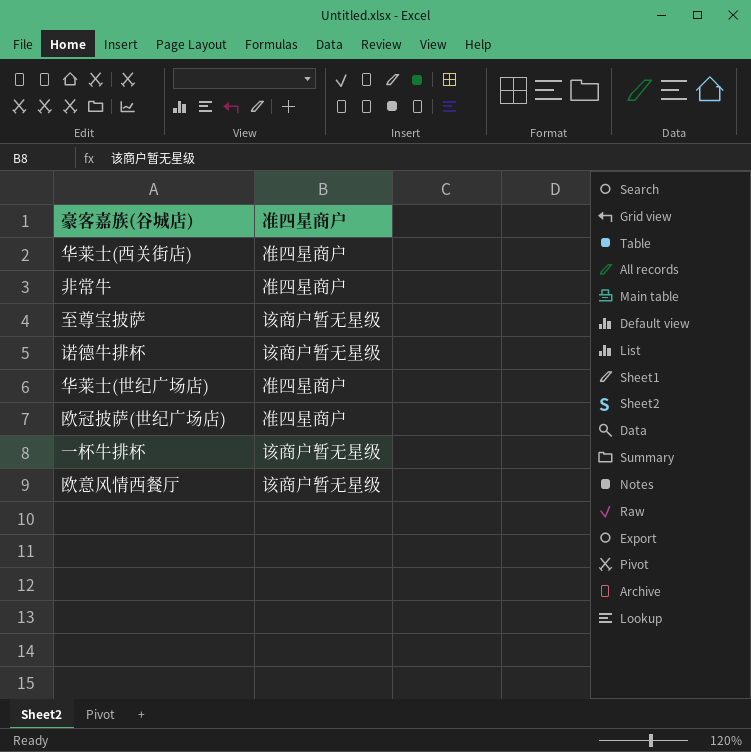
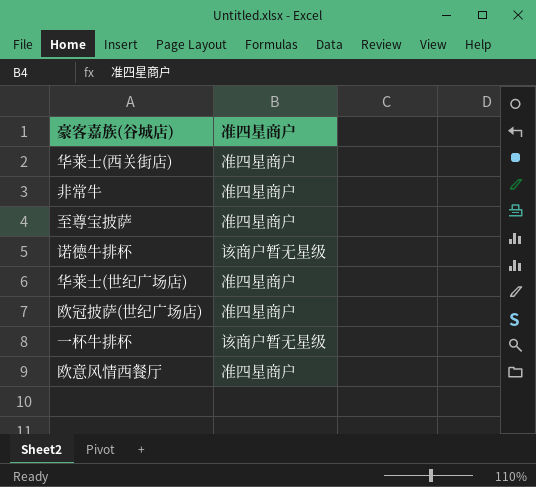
至尊宝披萨 | 准四星商户: 该商户暂无星级 -> 准四星商户
欧意风情西餐厅 | 准四星商户: 该商户暂无星级 -> 准四星商户

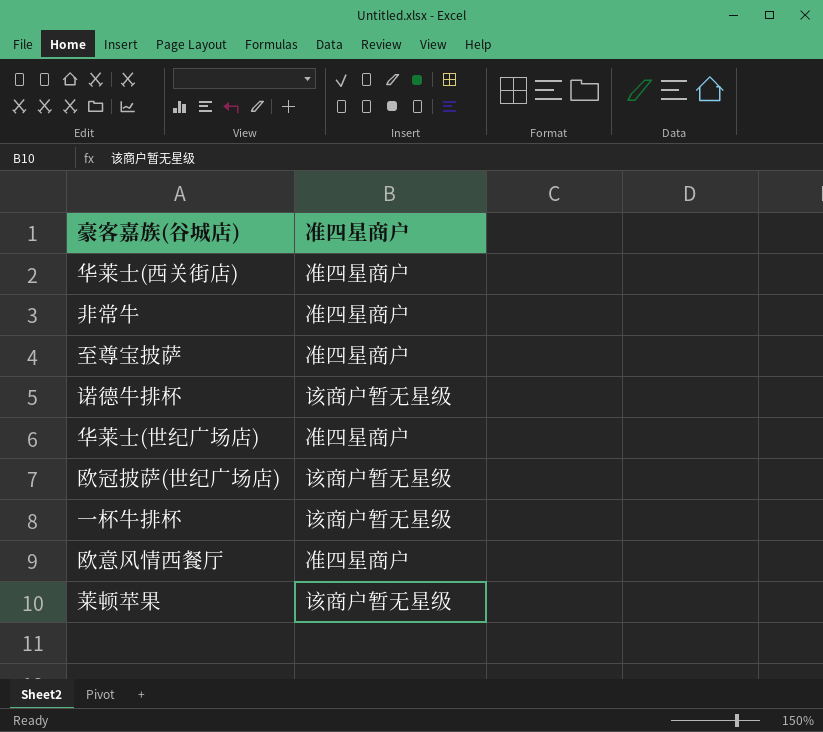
欧冠披萨(世纪广场店) | 准四星商户: 准四星商户 -> 该商户暂无星级
row 莱顿苹果: none -> 该商户暂无星级

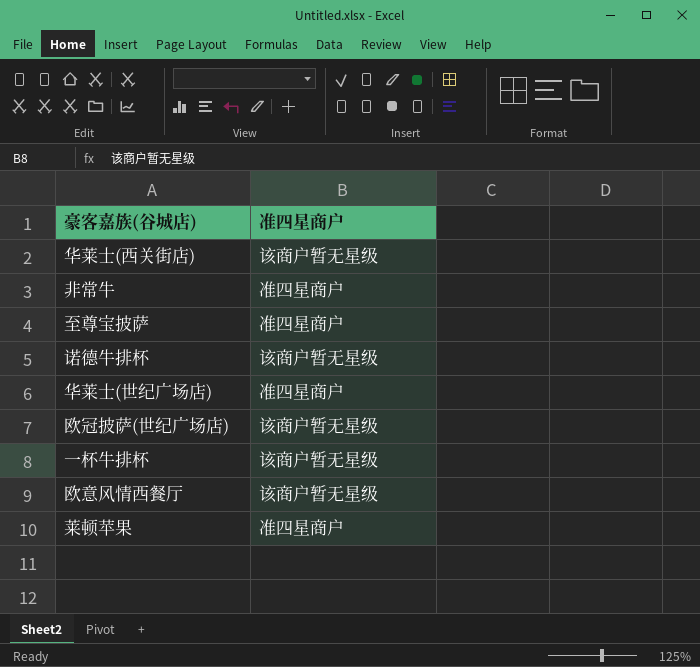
华莱士(西关街店) | 准四星商户: 准四星商户 -> 该商户暂无星级
欧意风情西餐厅 | 准四星商户: 准四星商户 -> 该商户暂无星级
莱顿苹果 | 准四星商户: 该商户暂无星级 -> 准四星商户

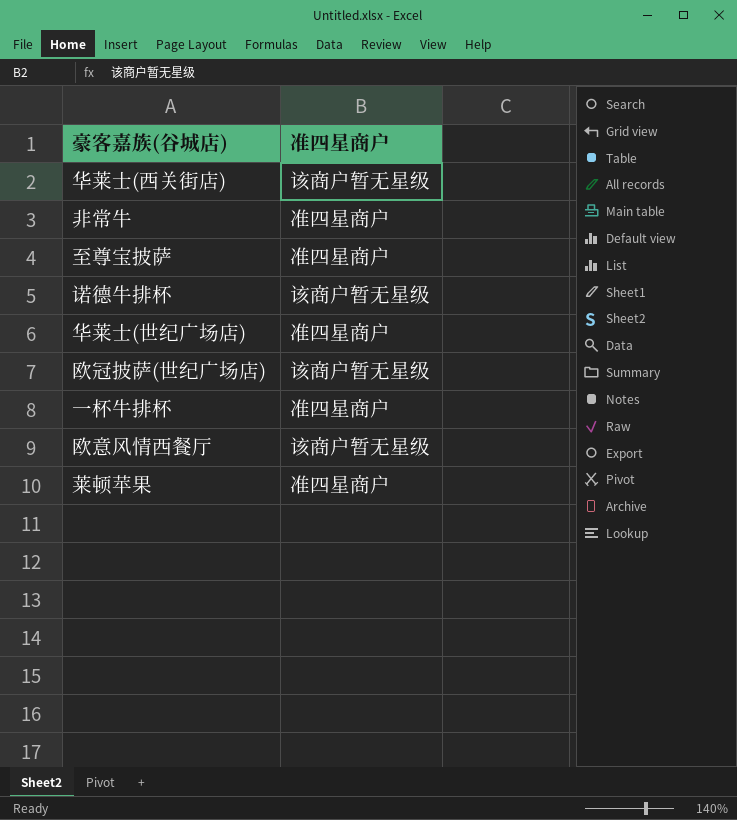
一杯牛排杯 | 准四星商户: 该商户暂无星级 -> 准四星商户

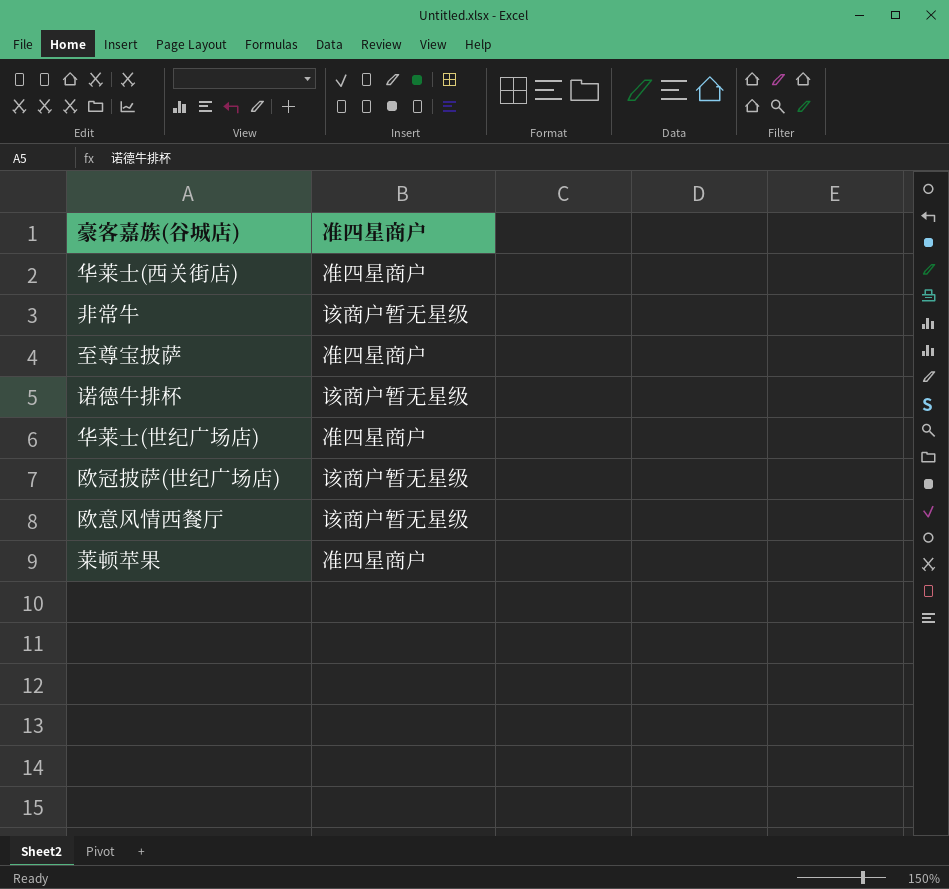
row 一杯牛排杯: 准四星商户 -> none
华莱士(西关街店) | 准四星商户: 该商户暂无星级 -> 准四星商户
非常牛 | 准四星商户: 准四星商户 -> 该商户暂无星级

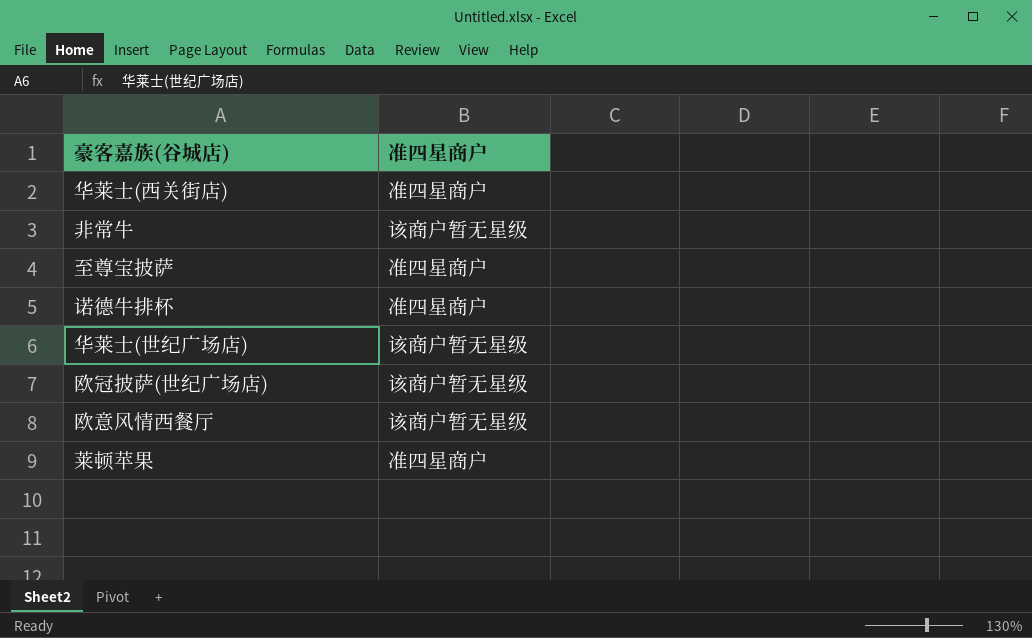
诺德牛排杯 | 准四星商户: 该商户暂无星级 -> 准四星商户
华莱士(世纪广场店) | 准四星商户: 准四星商户 -> 该商户暂无星级

